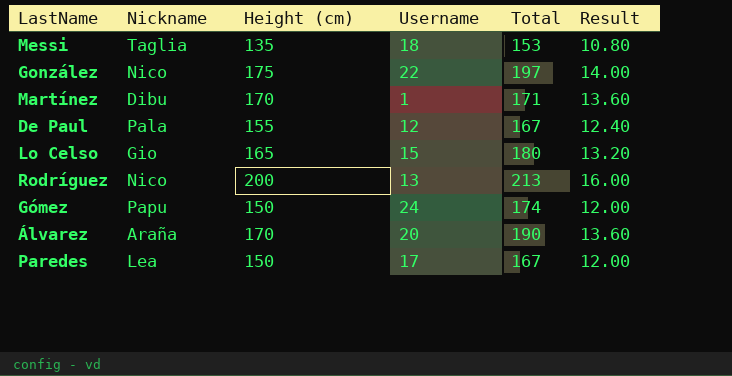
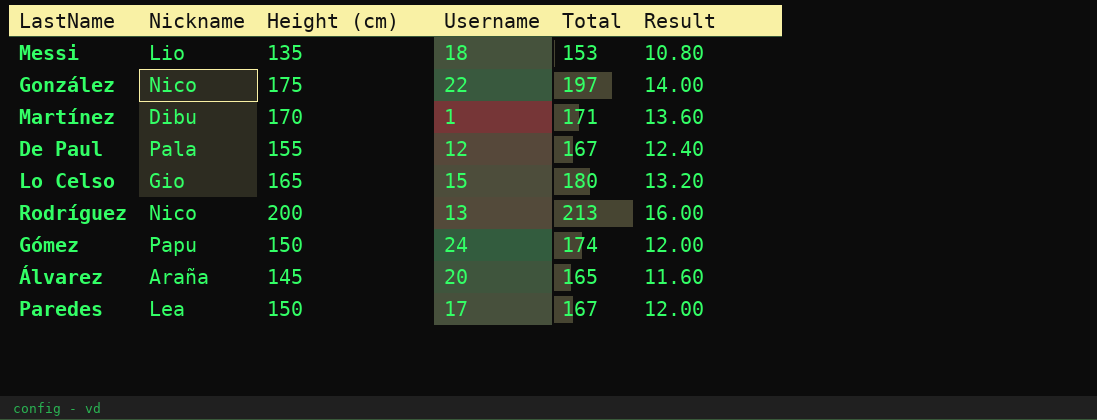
Messi | Nickname: Taglia -> Lio
Álvarez | Height (cm): 170 -> 145
Álvarez | Total: 190 -> 165
Álvarez | Result: 13.60 -> 11.60

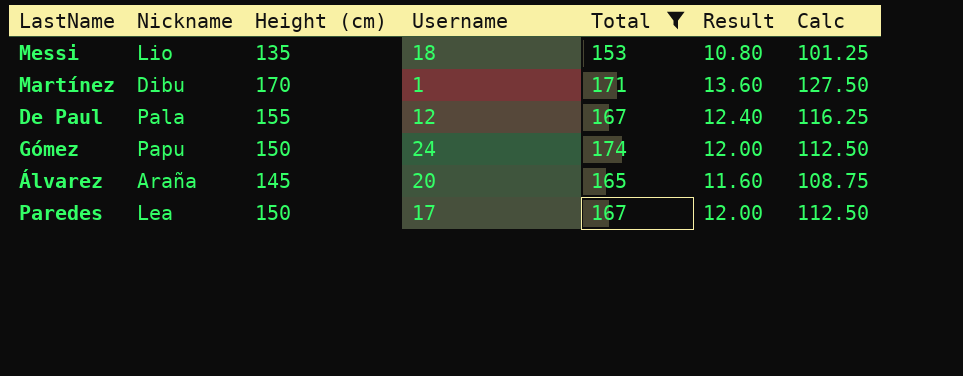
filter: none -> Total <= 174
column Calc | formula: none -> [Height (cm)] * 0.75

